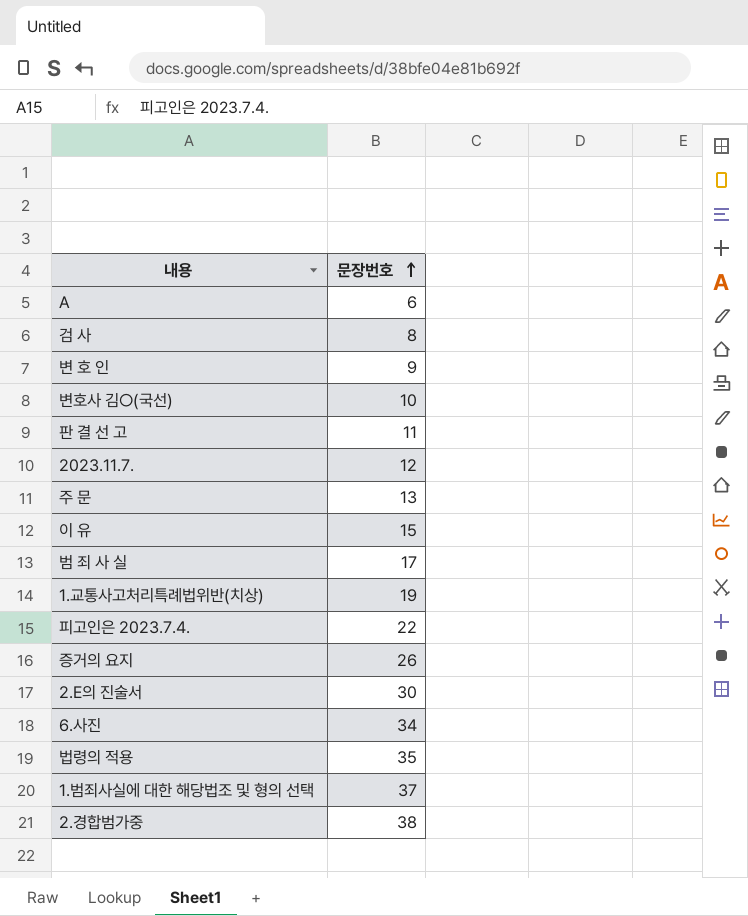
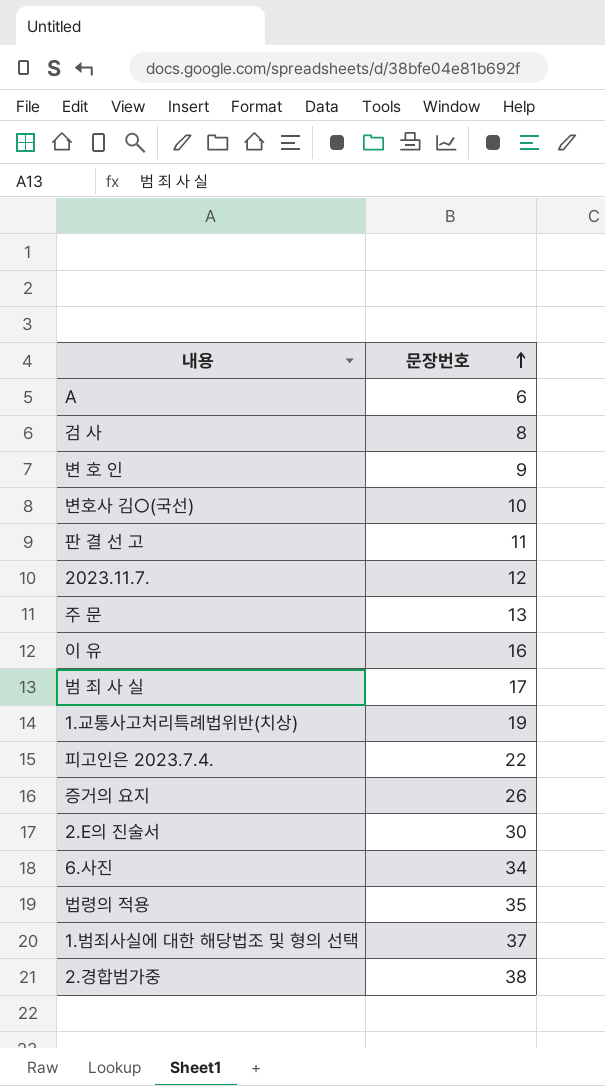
이 유 | 문장번호: 15 -> 16

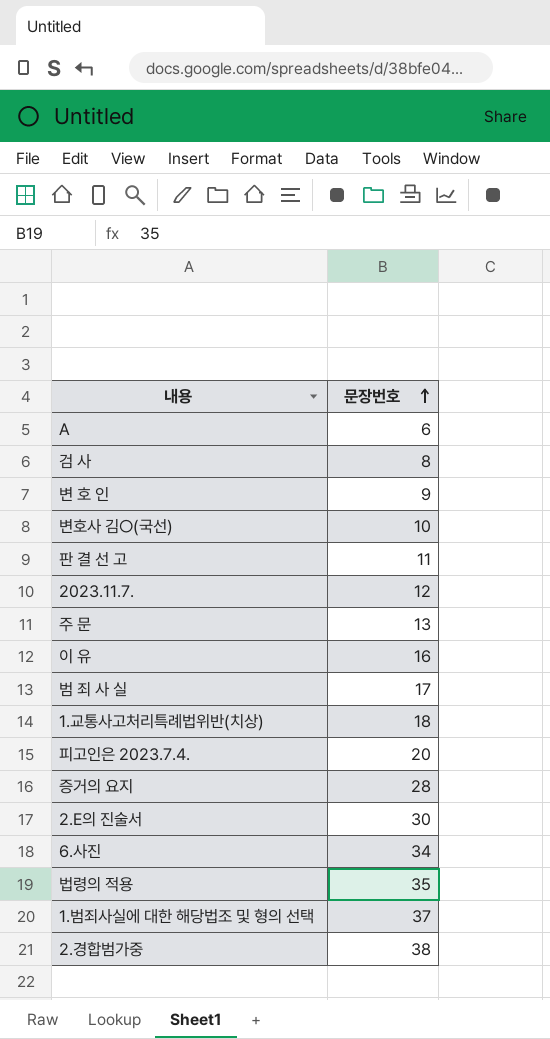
1.교통사고처리특례법위반(치상) | 문장번호: 19 -> 18
피고인은 2023.7.4. | 문장번호: 22 -> 20
증거의 요지 | 문장번호: 26 -> 28

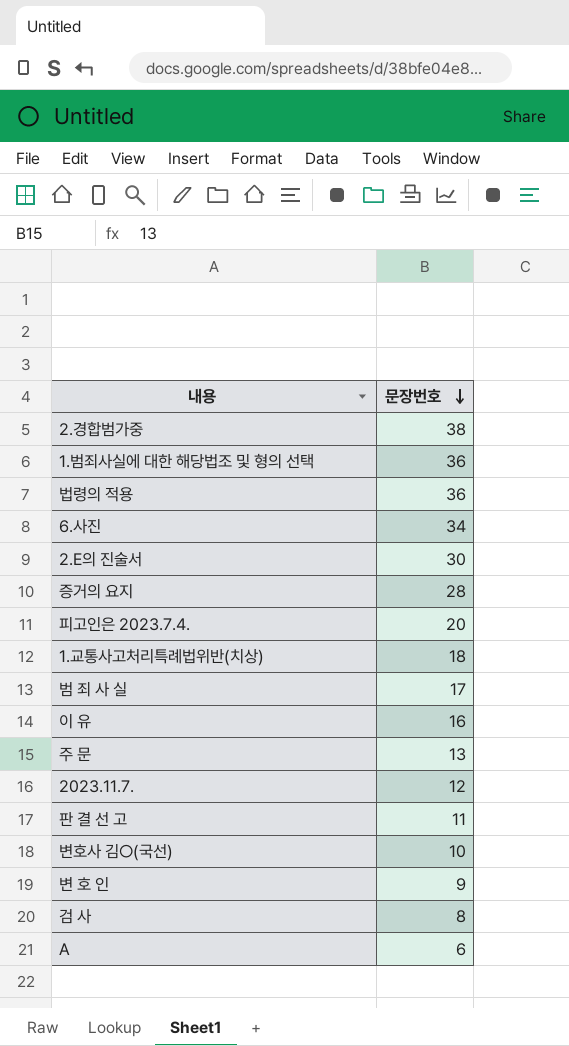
row order: 문장번호 ascending -> 문장번호 descending
1.범죄사실에 대한 해당법조 및 형의 선택 | 문장번호: 37 -> 36
법령의 적용 | 문장번호: 35 -> 36

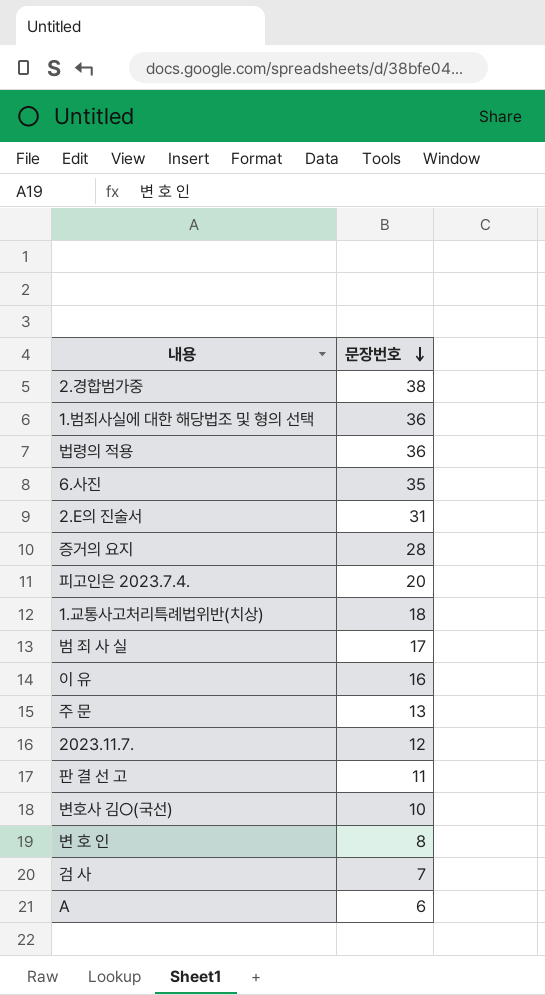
6.사진 | 문장번호: 34 -> 35
2.E의 진술서 | 문장번호: 30 -> 31
변 호 인 | 문장번호: 9 -> 8
검 사 | 문장번호: 8 -> 7

